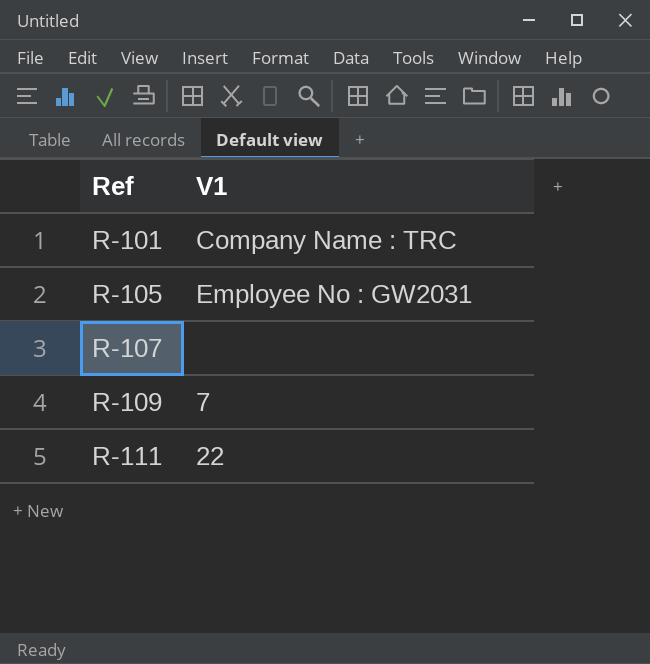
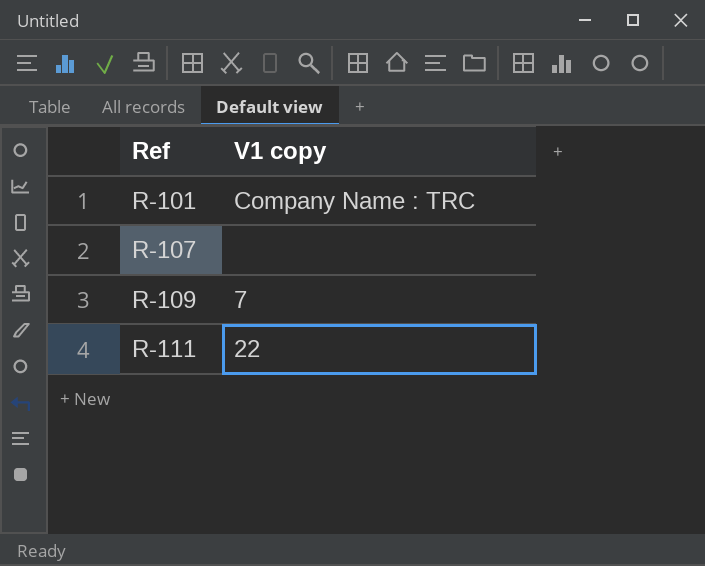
column name: V1 -> V1 copy
row R-105: Employee No : GW2031 -> none

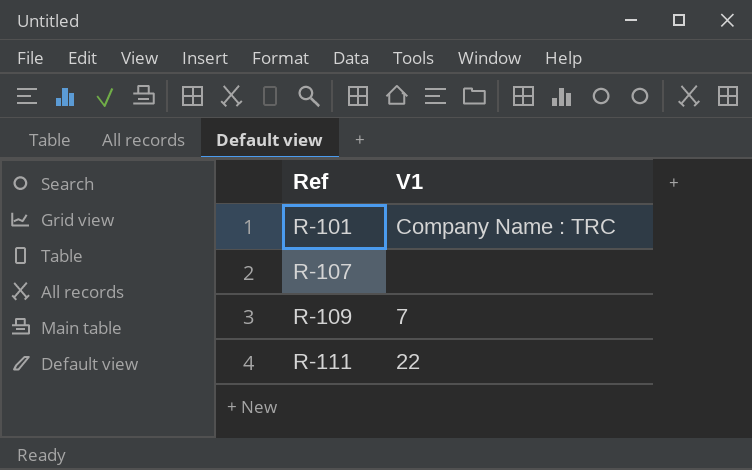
column name: V1 copy -> V1

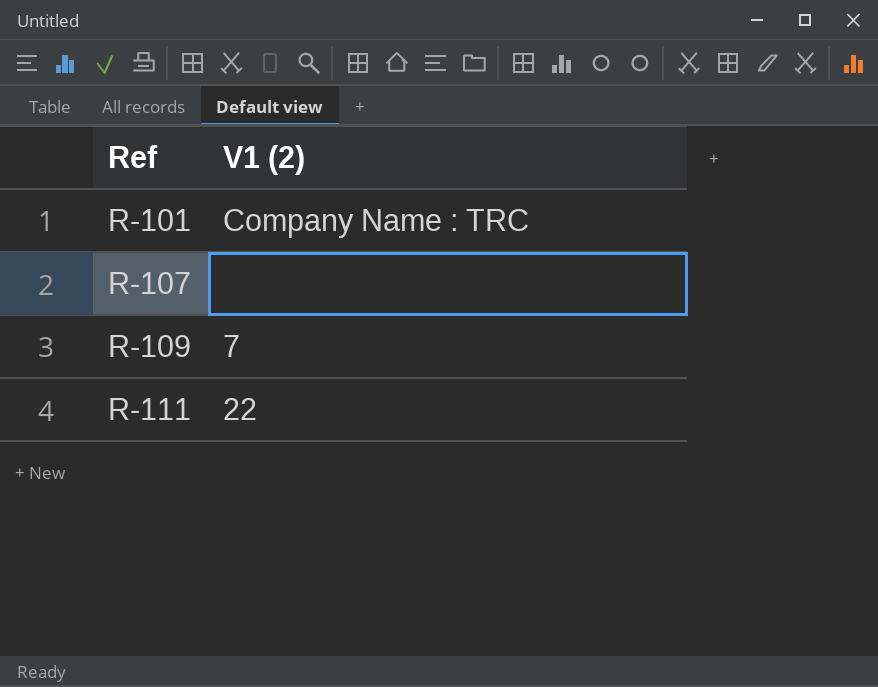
column name: V1 -> V1 (2)

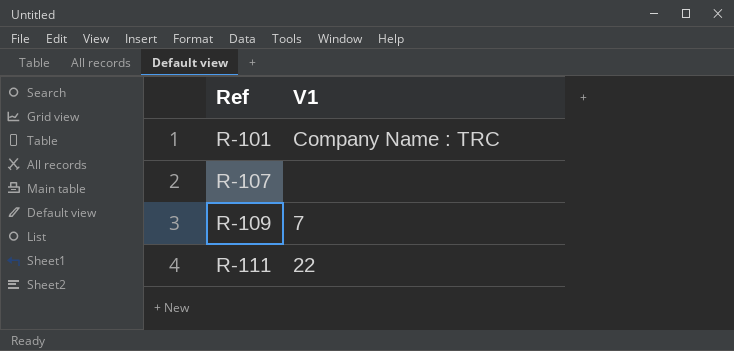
column name: V1 (2) -> V1

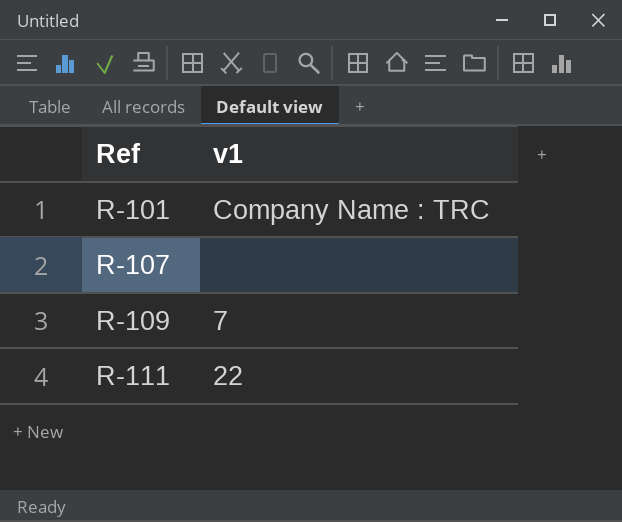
column name: V1 -> v1

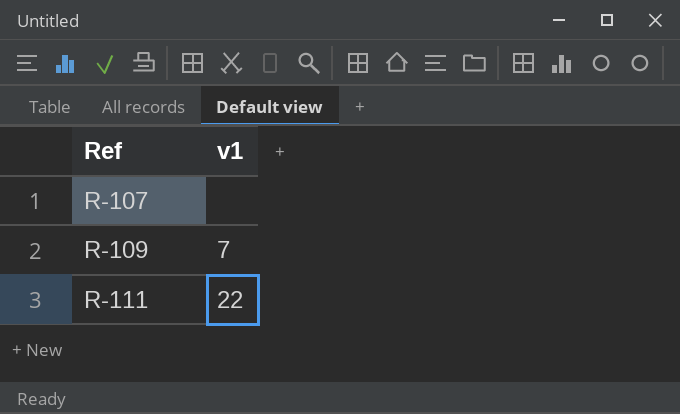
row R-101: Company Name : TRC -> none

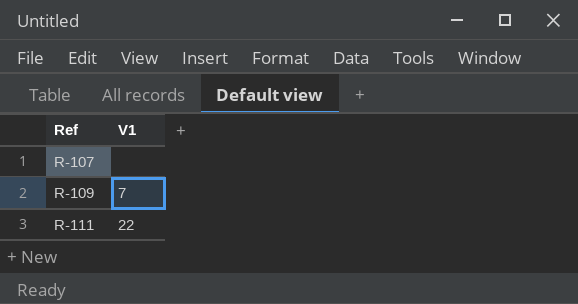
column name: v1 -> V1

